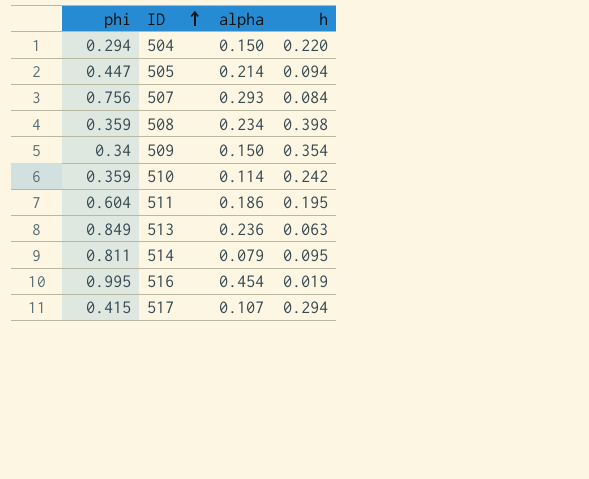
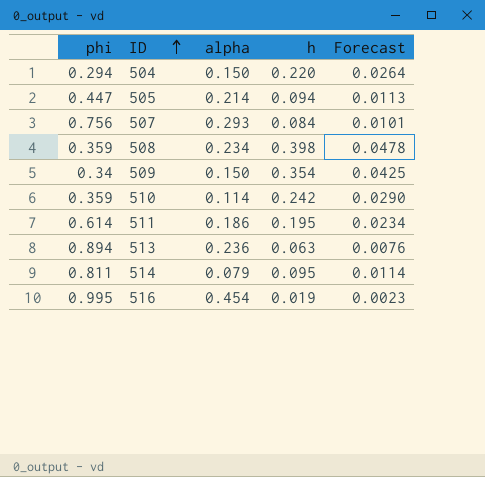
column Forecast | formula: none -> [h] * 0.12
row 517: 0.415 | 0.107 | 0.294 -> none
511 | phi: 0.604 -> 0.614
513 | phi: 0.849 -> 0.894

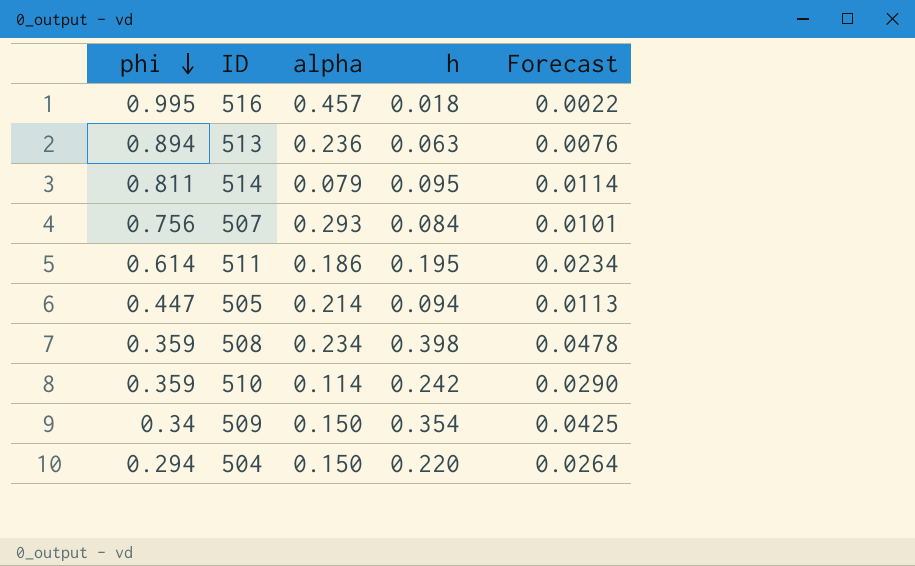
row order: ID ascending -> phi descending
516 | alpha: 0.454 -> 0.457
516 | h: 0.019 -> 0.018
516 | Forecast: 0.0023 -> 0.0022

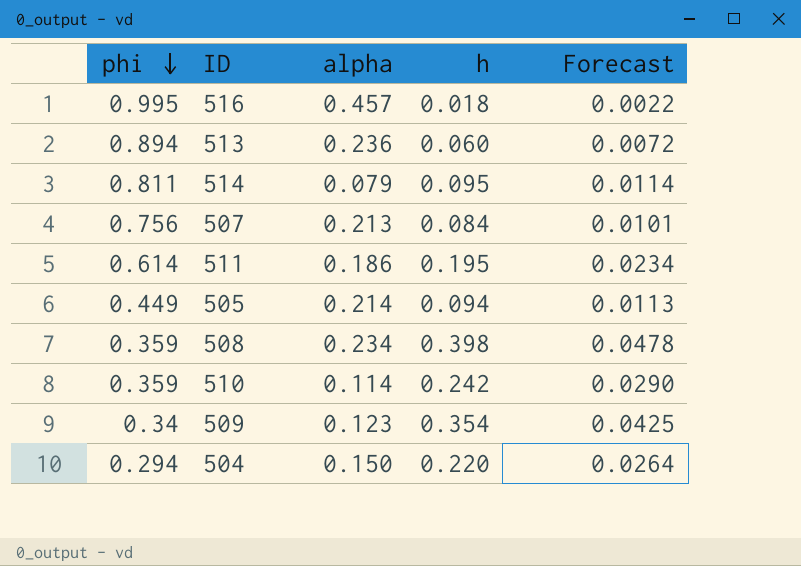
513 | h: 0.063 -> 0.060
513 | Forecast: 0.0076 -> 0.0072
507 | alpha: 0.293 -> 0.213
505 | phi: 0.447 -> 0.449
509 | alpha: 0.150 -> 0.123

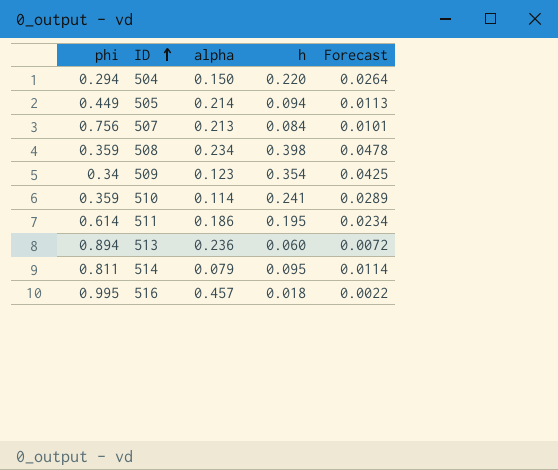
row order: phi descending -> ID ascending
510 | h: 0.242 -> 0.241
510 | Forecast: 0.0290 -> 0.0289

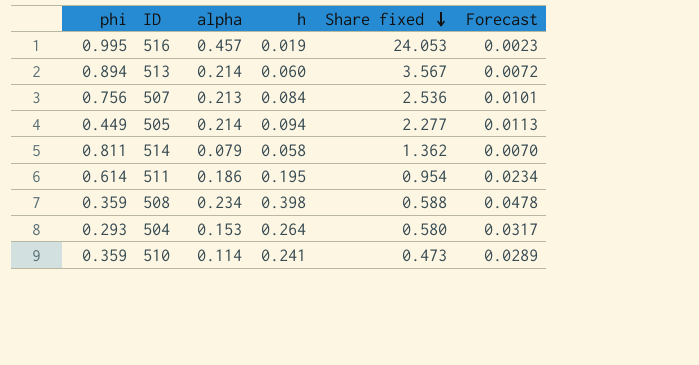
row order: ID ascending -> Share fixed descending
column Share fixed | formula: none -> [alpha] / [h]
row 509: 0.34 | 0.123 | 0.354 | 0.0425 -> none
516 | h: 0.018 -> 0.019
516 | Forecast: 0.0022 -> 0.0023
513 | alpha: 0.236 -> 0.214
514 | h: 0.095 -> 0.058
514 | Forecast: 0.0114 -> 0.0070
504 | phi: 0.294 -> 0.293
504 | alpha: 0.150 -> 0.153
504 | h: 0.220 -> 0.264
504 | Forecast: 0.0264 -> 0.0317

